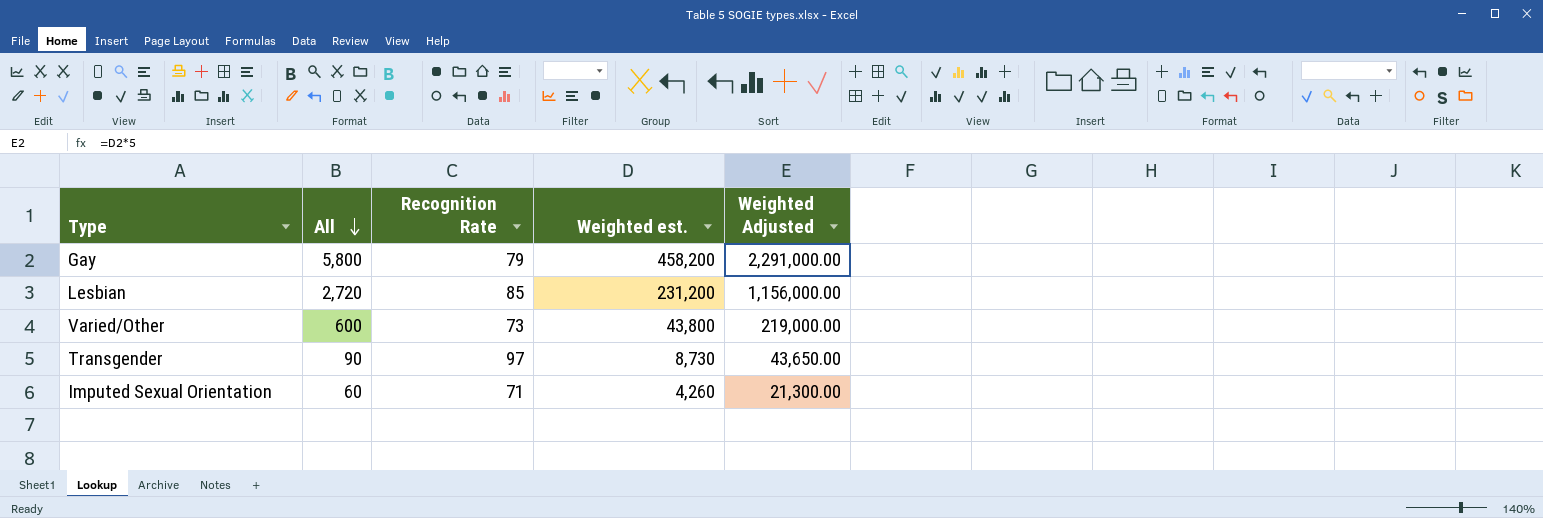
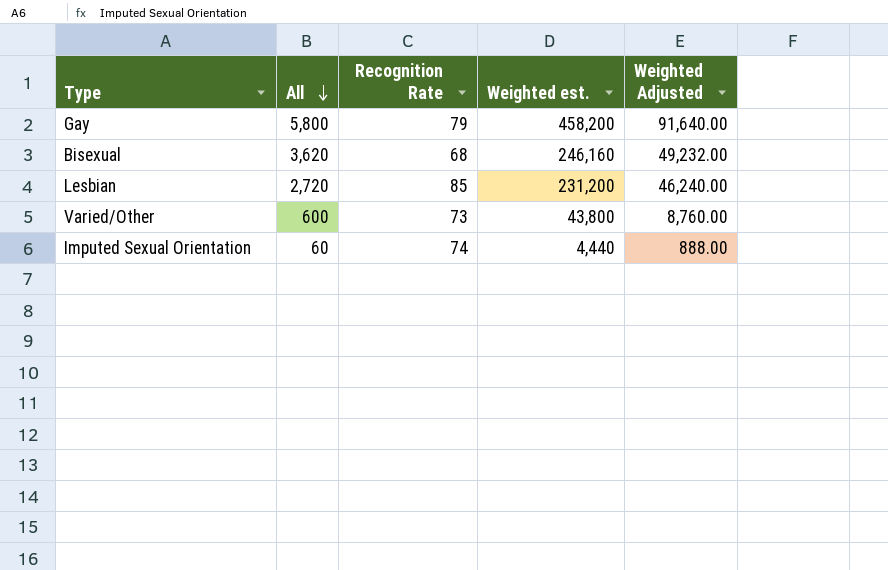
column Weighted Adjusted | formula: [Weighted est.] * 5 -> [Weighted est.] * 0.2
row Transgender: 90 | 97 | 8,730 | 43,650.00 -> none
row Bisexual: none -> 3,620 | 68 | 246,160 | 49,232.00
Imputed Sexual Orientation | Recognition Rate: 71 -> 74
Imputed Sexual Orientation | Weighted est.: 4,260 -> 4,440

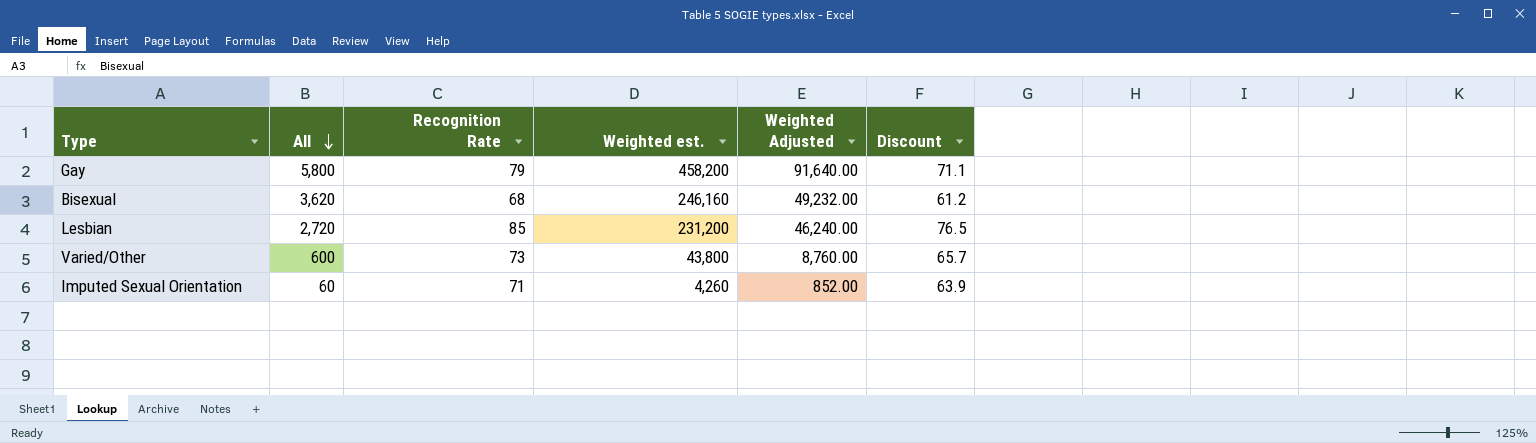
column Discount | formula: none -> [Recognition Rate] * 0.9
Imputed Sexual Orientation | Recognition Rate: 74 -> 71
Imputed Sexual Orientation | Weighted est.: 4,440 -> 4,260
Imputed Sexual Orientation | Weighted Adjusted: 888.00 -> 852.00

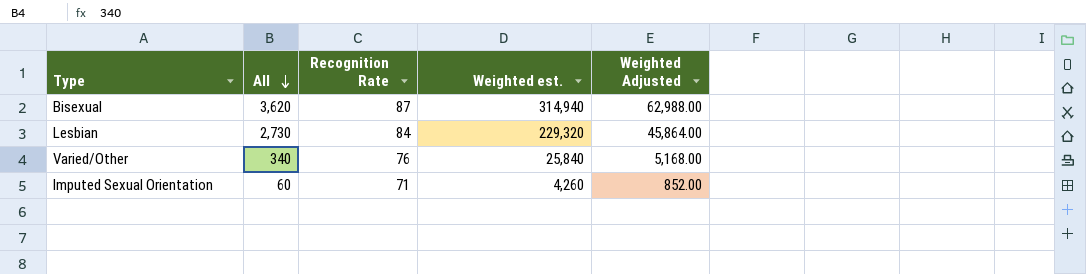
column Discount | formula: [Recognition Rate] * 0.9 -> none
row Gay: 5,800 | 79 | 458,200 | 91,640.00 | 71.1 -> none
Bisexual | Recognition Rate: 68 -> 87
Bisexual | Weighted est.: 246,160 -> 314,940
Bisexual | Weighted Adjusted: 49,232.00 -> 62,988.00
Lesbian | All: 2,720 -> 2,730
Lesbian | Recognition Rate: 85 -> 84
Lesbian | Weighted est.: 231,200 -> 229,320
Lesbian | Weighted Adjusted: 46,240.00 -> 45,864.00
Varied/Other | All: 600 -> 340
Varied/Other | Recognition Rate: 73 -> 76
Varied/Other | Weighted est.: 43,800 -> 25,840
Varied/Other | Weighted Adjusted: 8,760.00 -> 5,168.00

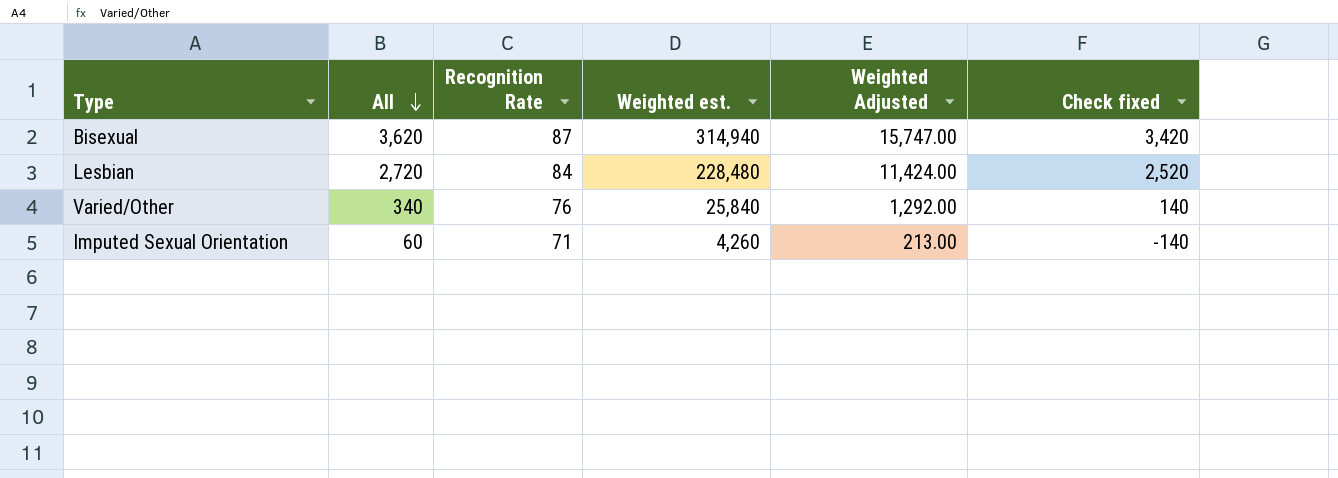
column Weighted Adjusted | formula: [Weighted est.] * 0.2 -> [Weighted est.] * 0.05
column Check fixed | formula: none -> [All] - 200
Lesbian | All: 2,730 -> 2,720
Lesbian | Weighted est.: 229,320 -> 228,480

